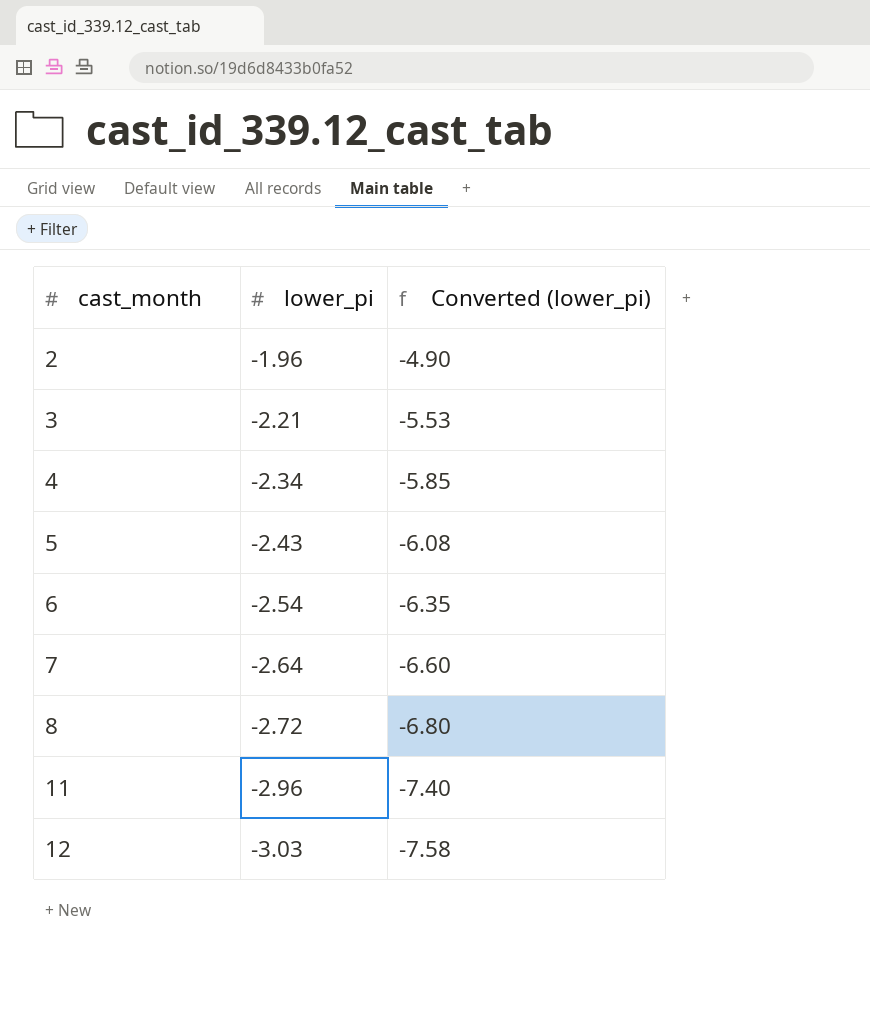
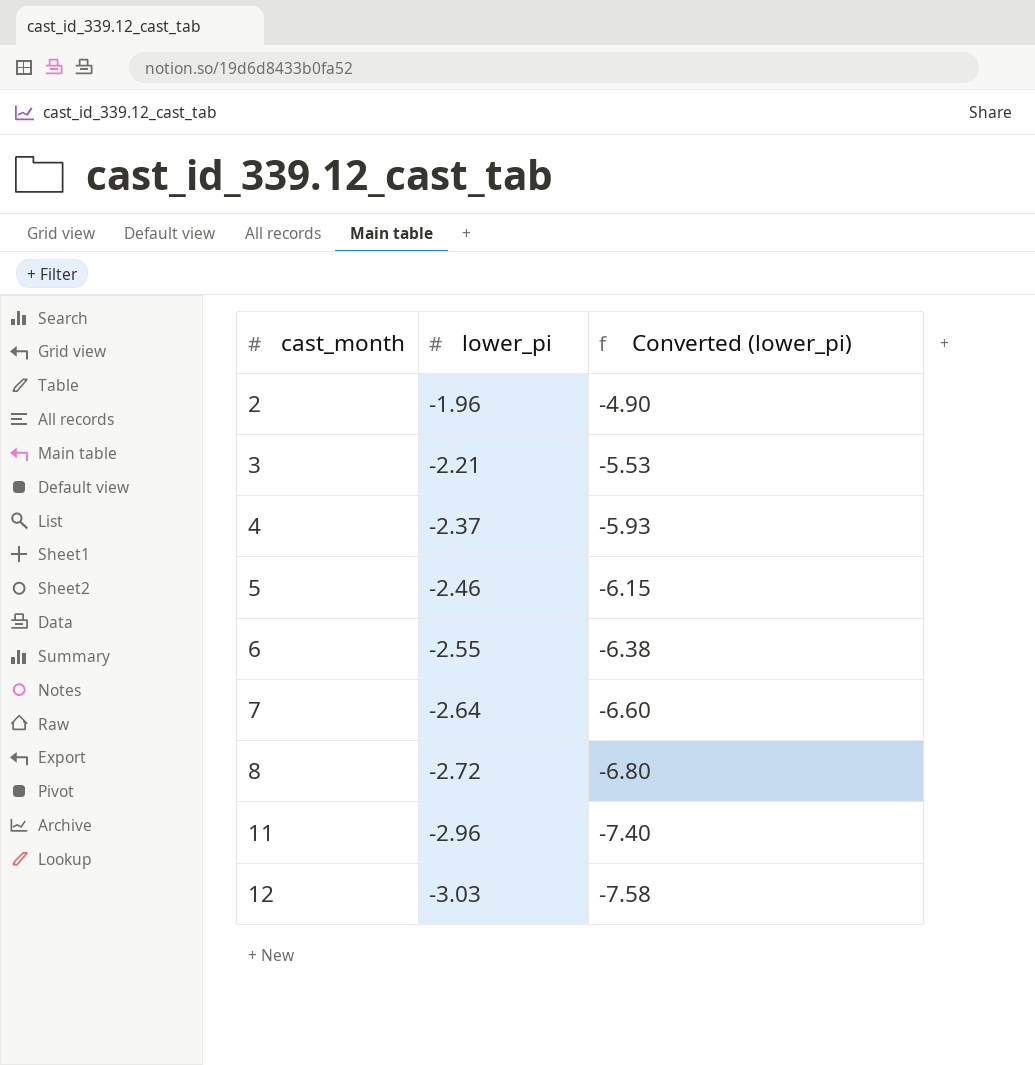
4 | lower_pi: -2.34 -> -2.37
4 | Converted (lower_pi): -5.85 -> -5.93
5 | lower_pi: -2.43 -> -2.46
5 | Converted (lower_pi): -6.08 -> -6.15
6 | lower_pi: -2.54 -> -2.55
6 | Converted (lower_pi): -6.35 -> -6.38

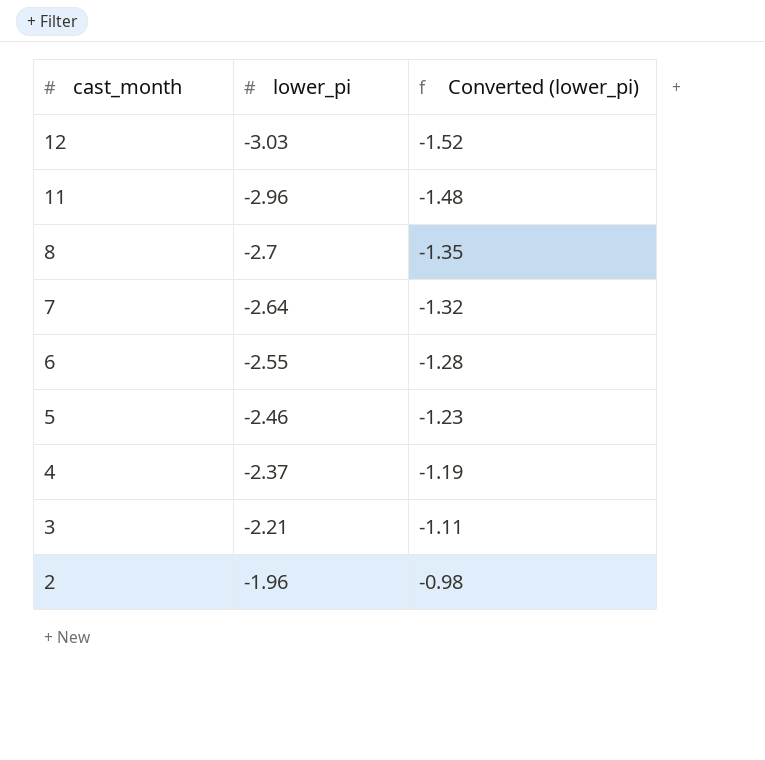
row order: cast_month ascending -> cast_month descending
column Converted (lower_pi) | formula: [lower_pi] * 2.5 -> [lower_pi] * 0.5
8 | lower_pi: -2.72 -> -2.7

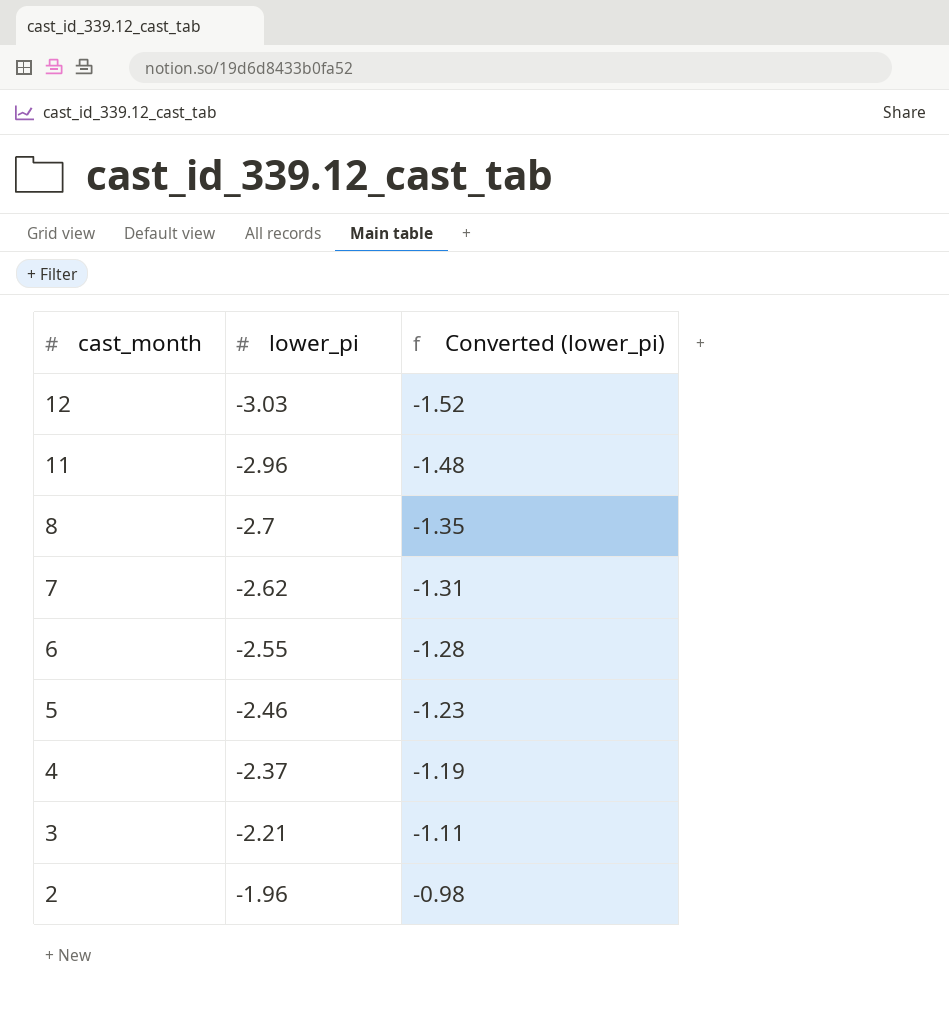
7 | lower_pi: -2.64 -> -2.62
7 | Converted (lower_pi): -1.32 -> -1.31

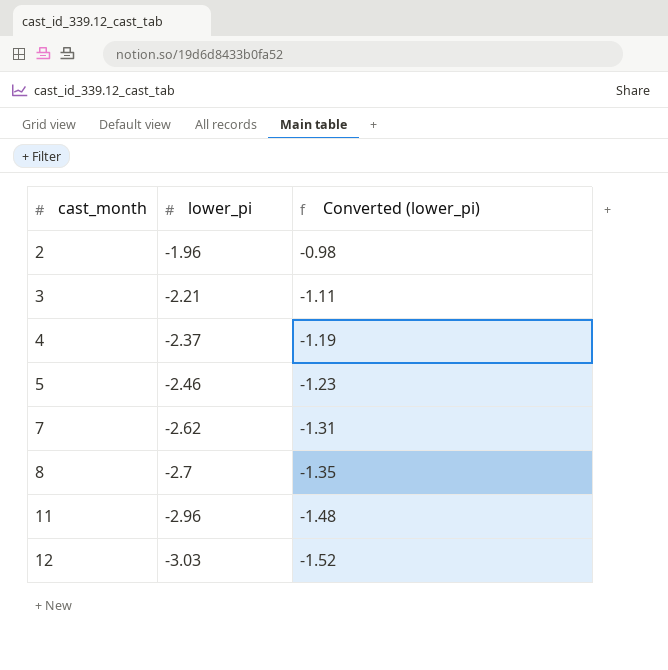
row order: cast_month descending -> cast_month ascending
row 6: -2.55 | -1.28 -> none

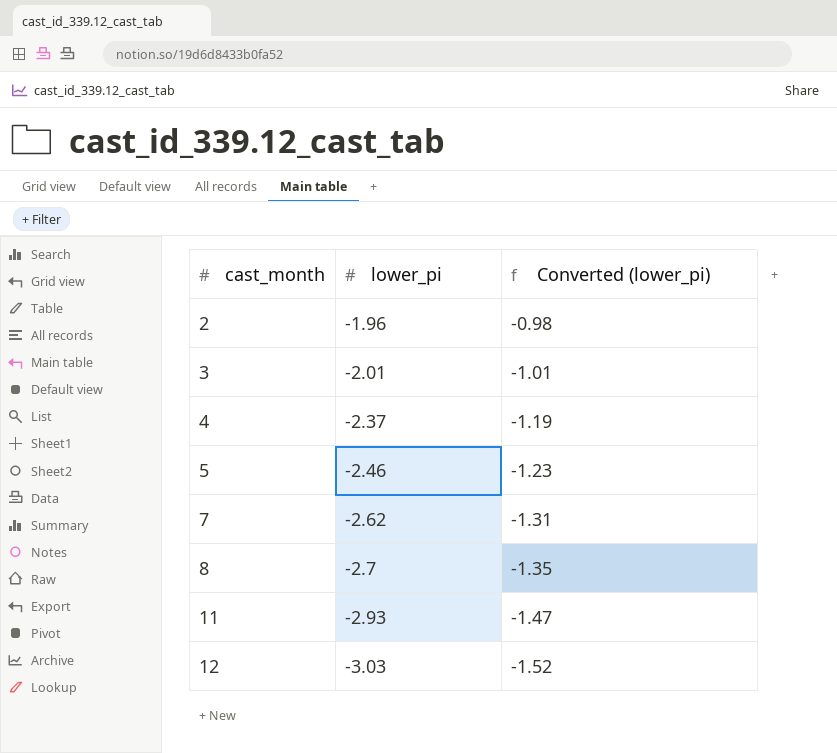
3 | lower_pi: -2.21 -> -2.01
3 | Converted (lower_pi): -1.11 -> -1.01
11 | lower_pi: -2.96 -> -2.93
11 | Converted (lower_pi): -1.48 -> -1.47

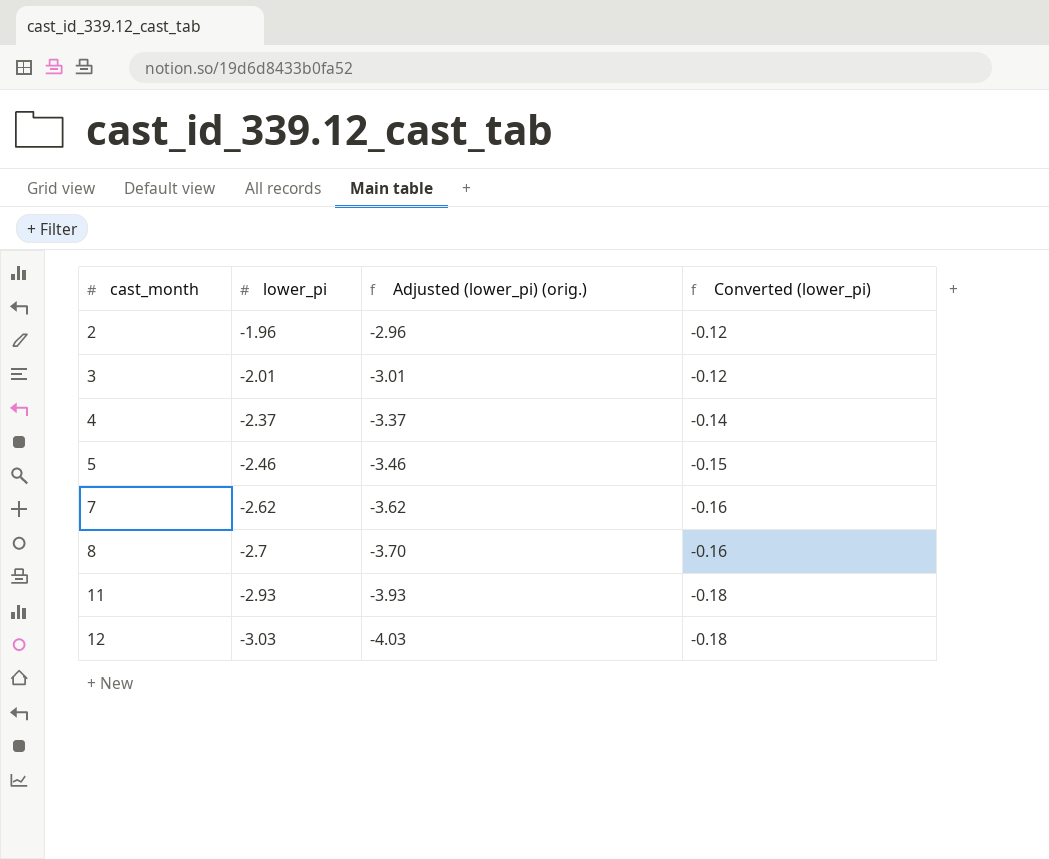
column Adjusted (lower_pi) (orig.) | formula: none -> [lower_pi] - 1
column Converted (lower_pi) | formula: [lower_pi] * 0.5 -> [lower_pi] * 0.06

